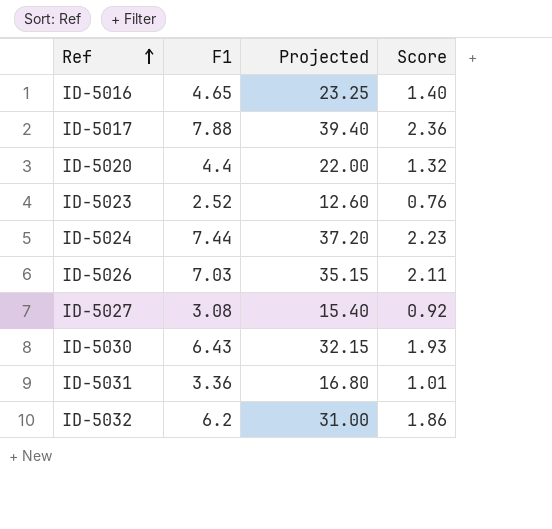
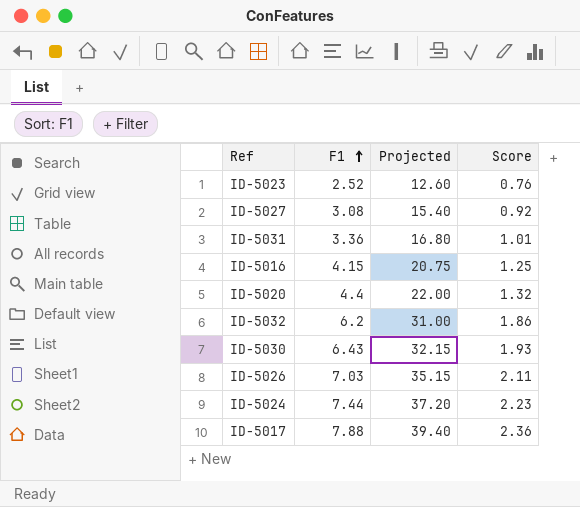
row order: Ref ascending -> F1 ascending
ID-5016 | F1: 4.65 -> 4.15
ID-5016 | Projected: 23.25 -> 20.75
ID-5016 | Score: 1.40 -> 1.25

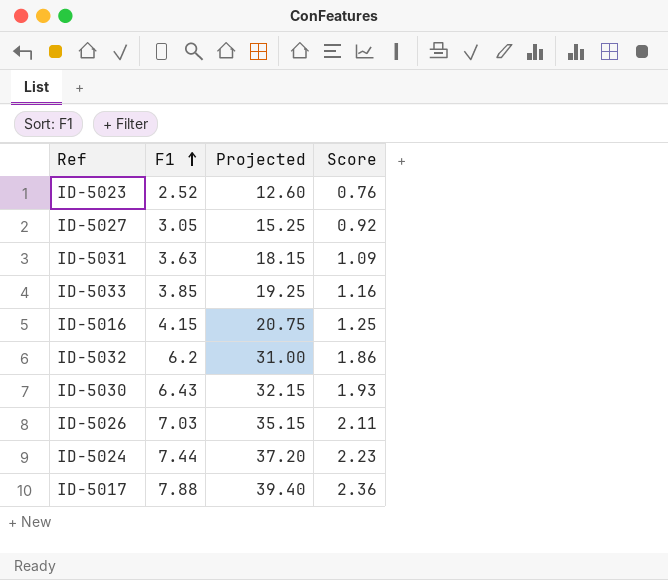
row ID-5020: 4.4 | 22.00 | 1.32 -> none
ID-5027 | F1: 3.08 -> 3.05
ID-5027 | Projected: 15.40 -> 15.25
ID-5031 | F1: 3.36 -> 3.63
ID-5031 | Projected: 16.80 -> 18.15
ID-5031 | Score: 1.01 -> 1.09
row ID-5033: none -> 3.85 | 19.25 | 1.16

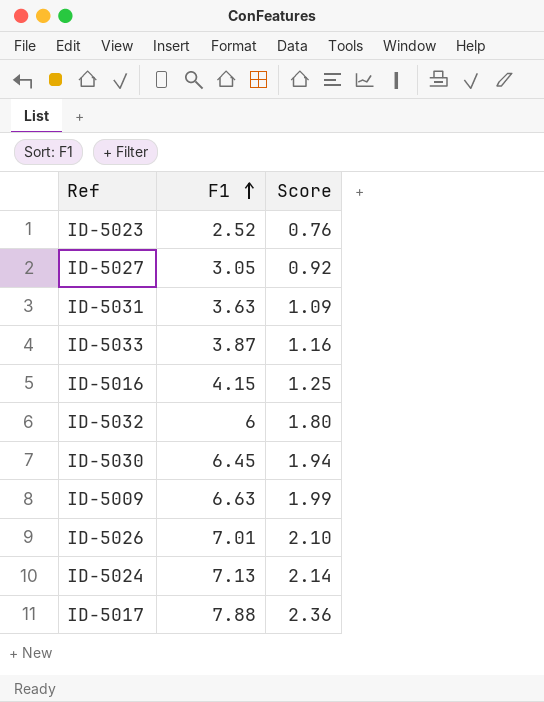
column Projected | formula: [F1] * 5 -> none
ID-5033 | F1: 3.85 -> 3.87
ID-5032 | F1: 6.2 -> 6
ID-5032 | Score: 1.86 -> 1.80
ID-5030 | F1: 6.43 -> 6.45
ID-5030 | Score: 1.93 -> 1.94
row ID-5009: none -> 6.63 | 1.99
ID-5026 | F1: 7.03 -> 7.01
ID-5026 | Score: 2.11 -> 2.10
ID-5024 | F1: 7.44 -> 7.13
ID-5024 | Score: 2.23 -> 2.14

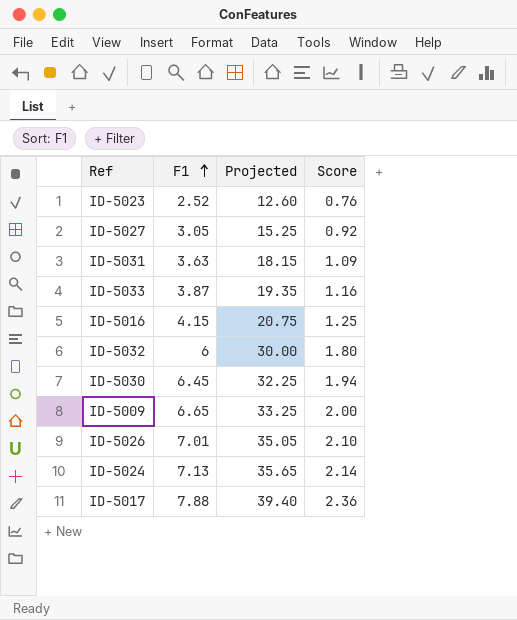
column Projected | formula: none -> [F1] * 5
ID-5009 | F1: 6.63 -> 6.65
ID-5009 | Score: 1.99 -> 2.00

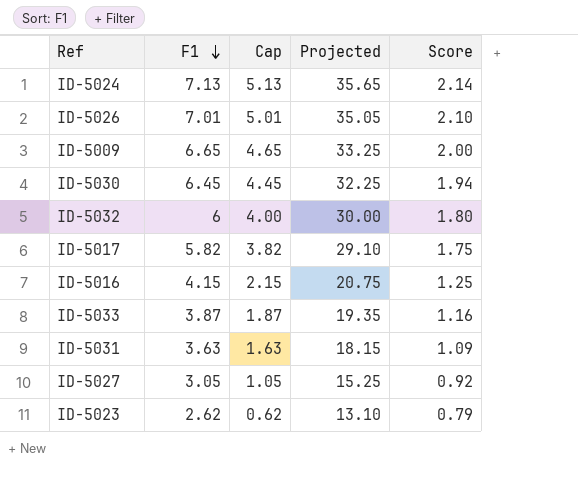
row order: F1 ascending -> F1 descending
column Cap | formula: none -> [F1] - 2
ID-5017 | F1: 7.88 -> 5.82
ID-5017 | Projected: 39.40 -> 29.10
ID-5017 | Score: 2.36 -> 1.75
ID-5023 | F1: 2.52 -> 2.62
ID-5023 | Projected: 12.60 -> 13.10
ID-5023 | Score: 0.76 -> 0.79

